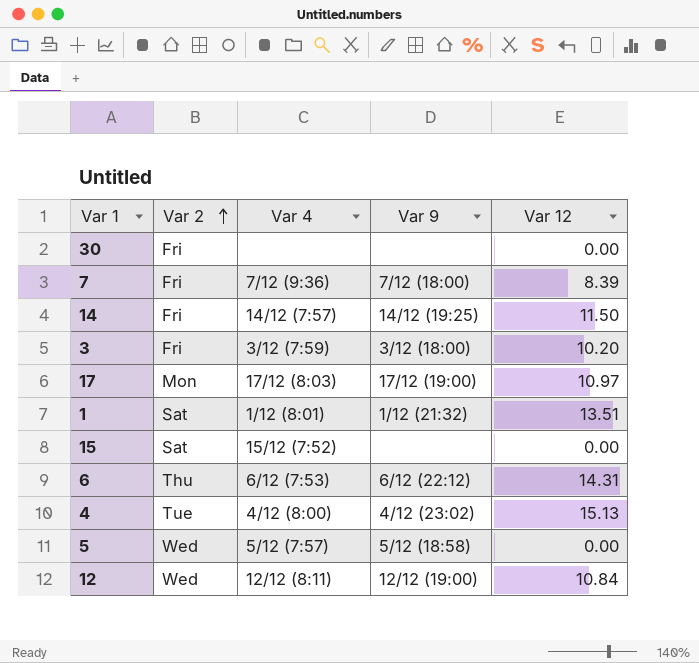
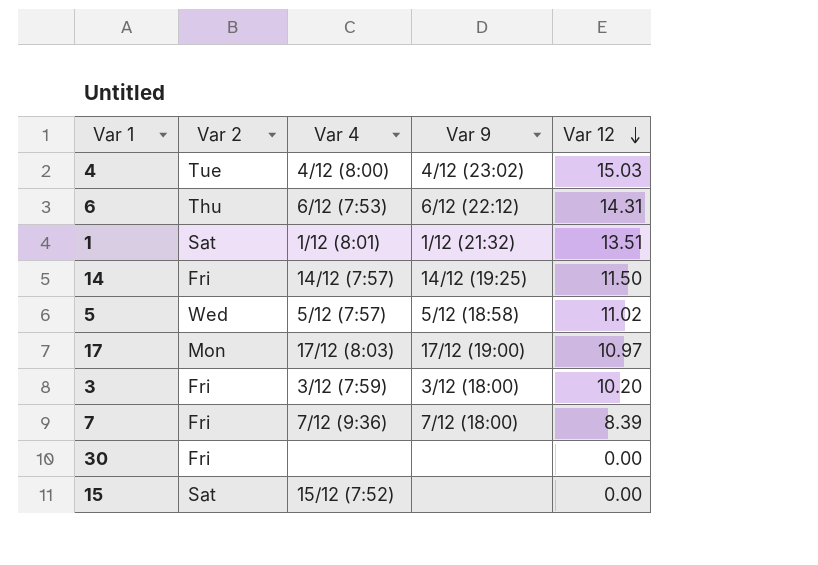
row order: Var 2 ascending -> Var 12 descending
row 12: Wed | 12/12 (8:11) | 12/12 (19:00) | 10.84 -> none
4 | Var 12: 15.13 -> 15.03
5 | Var 12: 0.00 -> 11.02

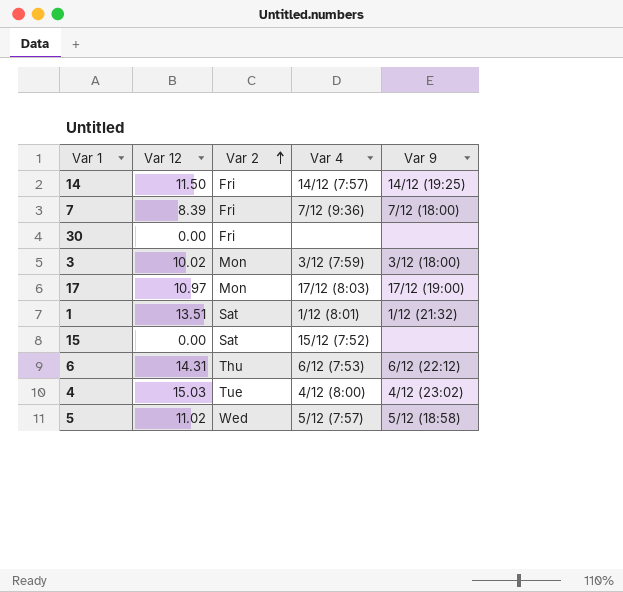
row order: Var 12 descending -> Var 2 ascending
column Var 12 | position: 5 -> 2
3 | Var 12: 10.20 -> 10.02
3 | Var 2: Fri -> Mon

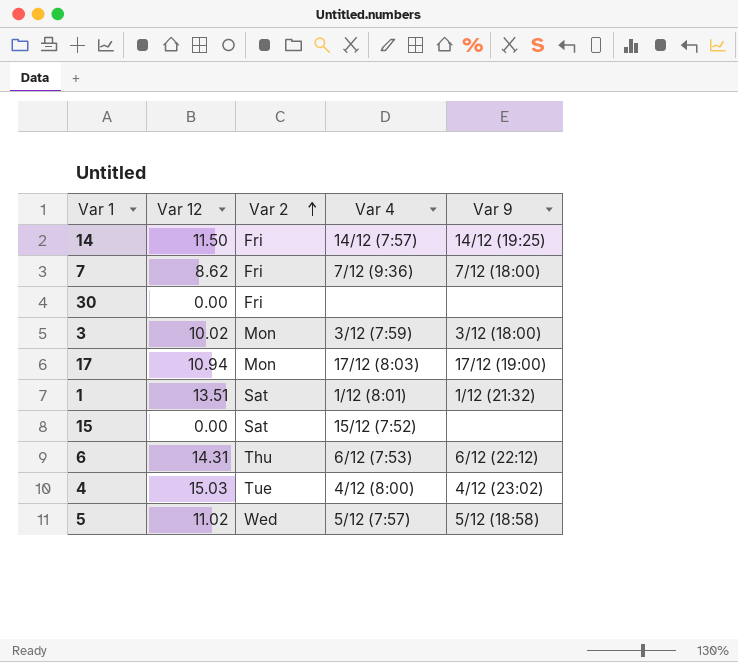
7 | Var 12: 8.39 -> 8.62
17 | Var 12: 10.97 -> 10.94

